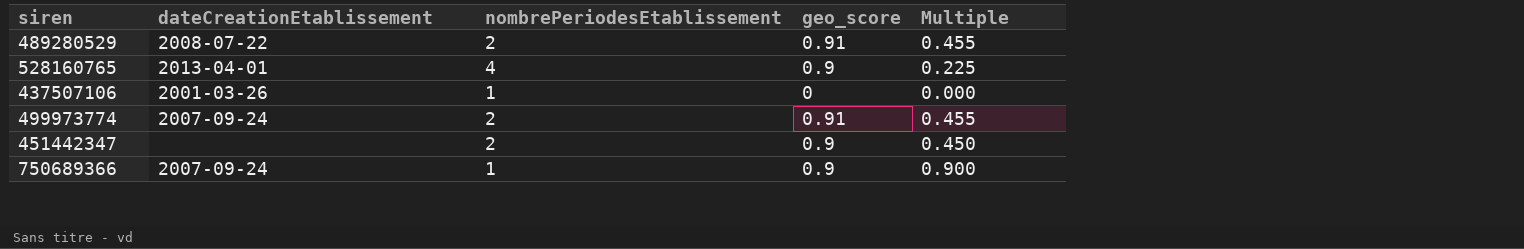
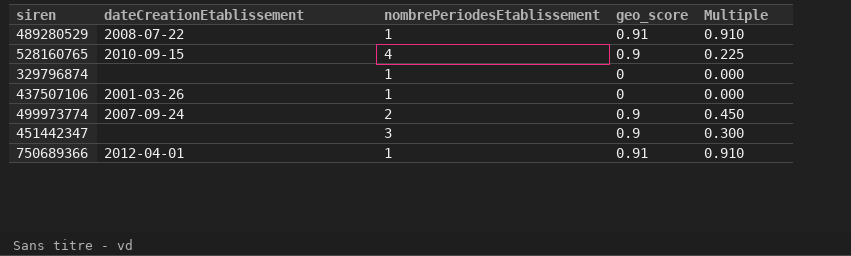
489280529 | nombrePeriodesEtablissement: 2 -> 1
489280529 | Multiple: 0.455 -> 0.910
528160765 | dateCreationEtablissement: 2013-04-01 -> 2010-09-15
row 329796874: none -> none | 1 | 0 | 0.000
499973774 | geo_score: 0.91 -> 0.9
499973774 | Multiple: 0.455 -> 0.450
451442347 | nombrePeriodesEtablissement: 2 -> 3
451442347 | Multiple: 0.450 -> 0.300
750689366 | dateCreationEtablissement: 2007-09-24 -> 2012-04-01
750689366 | geo_score: 0.9 -> 0.91
750689366 | Multiple: 0.900 -> 0.910

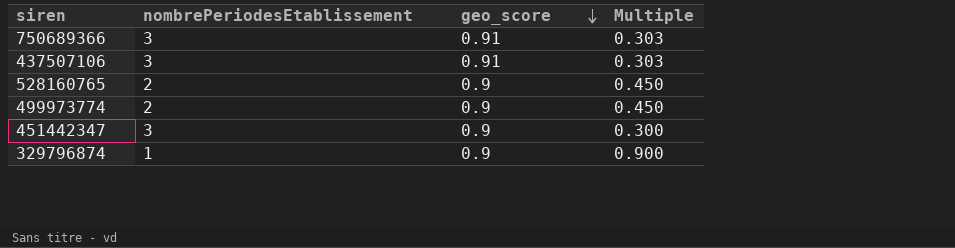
row order: none -> geo_score descending
column dateCreationEtablissement | position: 2 -> none
row 489280529: 2008-07-22 | 1 | 0.91 | 0.910 -> none
750689366 | nombrePeriodesEtablissement: 1 -> 3
750689366 | Multiple: 0.910 -> 0.303
437507106 | nombrePeriodesEtablissement: 1 -> 3
437507106 | geo_score: 0 -> 0.91
437507106 | Multiple: 0.000 -> 0.303
528160765 | nombrePeriodesEtablissement: 4 -> 2
528160765 | Multiple: 0.225 -> 0.450
329796874 | geo_score: 0 -> 0.9
329796874 | Multiple: 0.000 -> 0.900

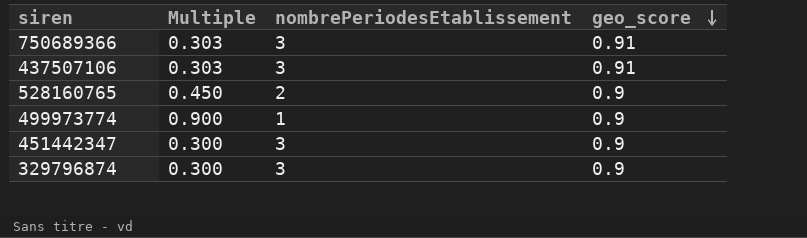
column Multiple | position: 4 -> 2
499973774 | Multiple: 0.450 -> 0.900
499973774 | nombrePeriodesEtablissement: 2 -> 1
329796874 | Multiple: 0.900 -> 0.300
329796874 | nombrePeriodesEtablissement: 1 -> 3

